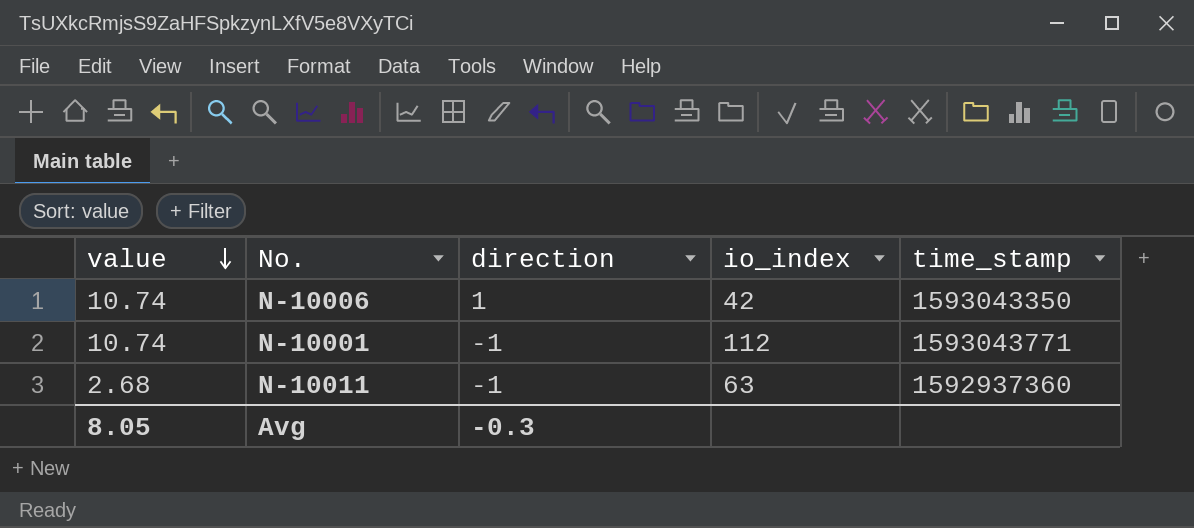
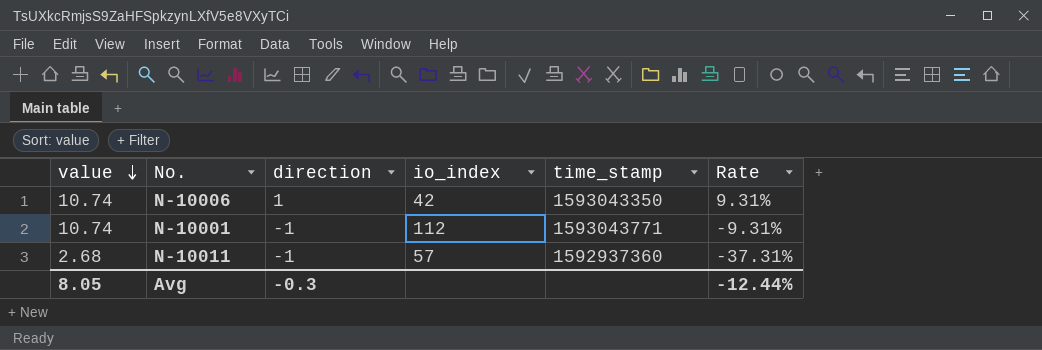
column Rate | formula: none -> [direction] / [value]
N-10011 | io_index: 63 -> 57

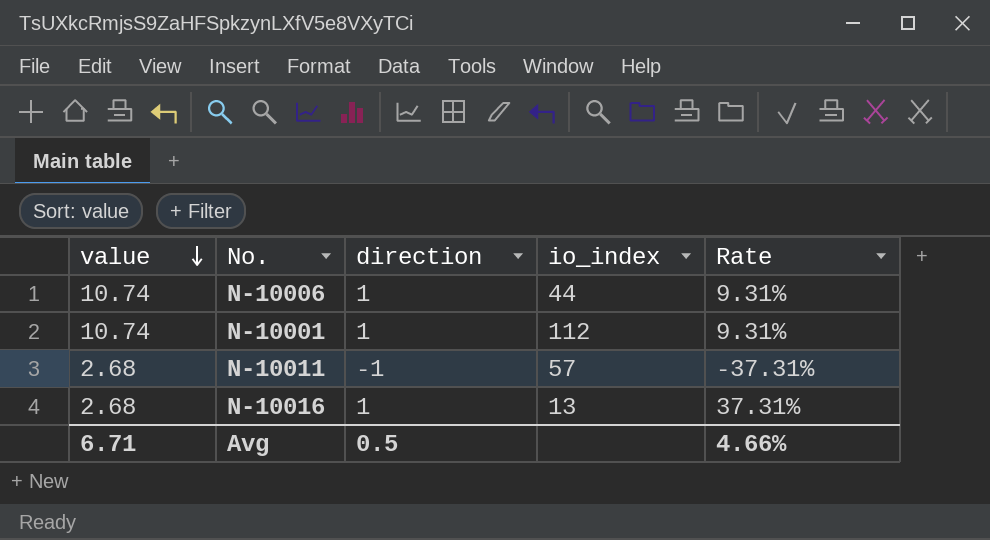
column time_stamp | position: 5 -> none
N-10006 | io_index: 42 -> 44
N-10001 | direction: -1 -> 1
N-10001 | Rate: -9.31% -> 9.31%
row N-10016: none -> 2.68 | 1 | 13 | 37.31%
Avg | value: 8.05 -> 6.71
Avg | direction: -0.3 -> 0.5
Avg | Rate: -12.44% -> 4.66%

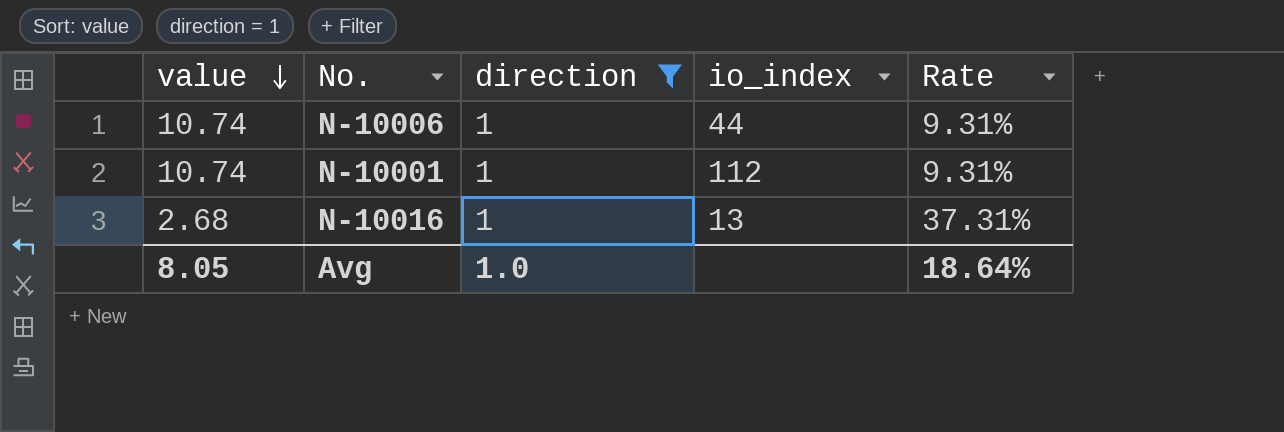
filter: none -> direction = 1
Avg | value: 6.71 -> 8.05
Avg | direction: 0.5 -> 1.0
Avg | Rate: 4.66% -> 18.64%

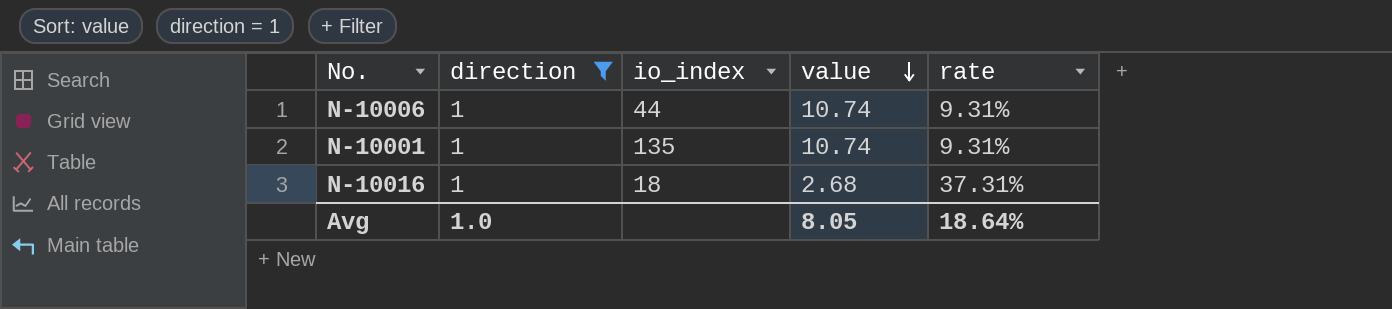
column value | position: 1 -> 4
column name: Rate -> rate
N-10001 | io_index: 112 -> 135
N-10016 | io_index: 13 -> 18

